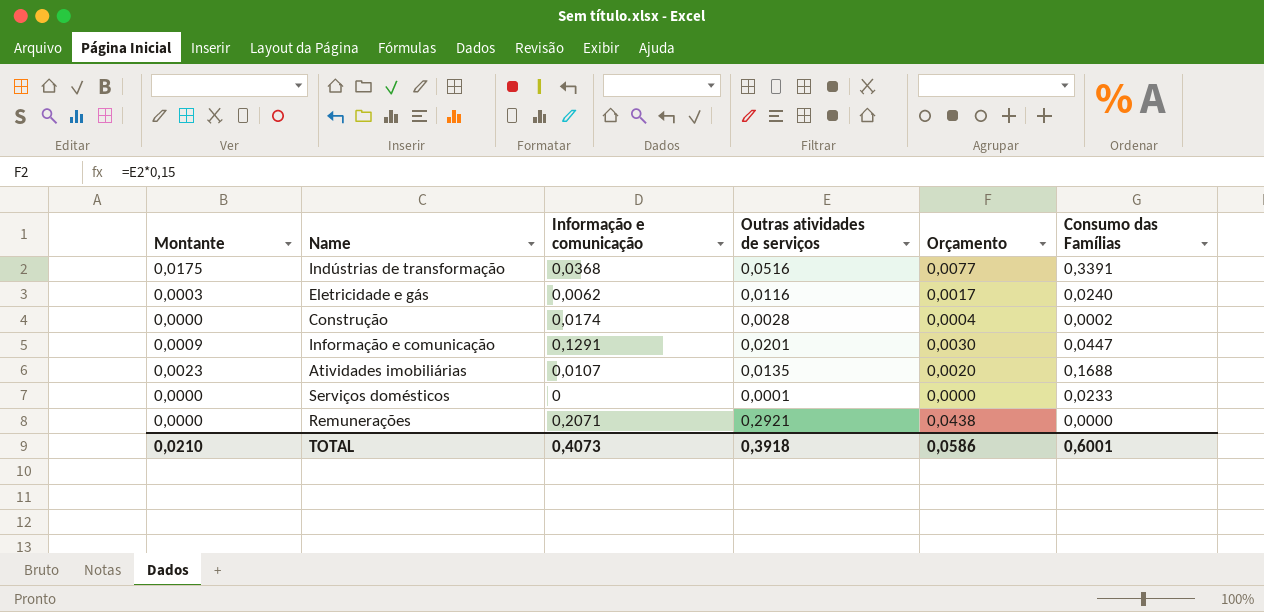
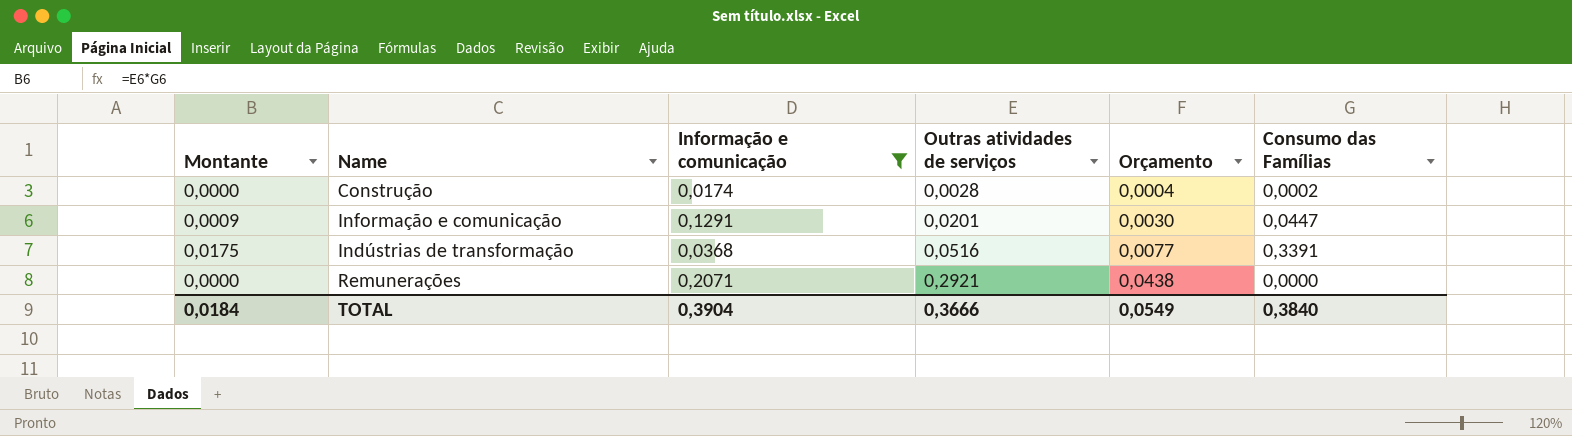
filter: none -> Informação e comunicação >= 0,0174
row order: none -> Outras atividades de serviços ascending
TOTAL | Montante: 0,0210 -> 0,0184
TOTAL | Informação e comunicação: 0,4073 -> 0,3904
TOTAL | Outras atividades de serviços: 0,3918 -> 0,3666
TOTAL | Orçamento: 0,0586 -> 0,0549
TOTAL | Consumo das Famílias: 0,6001 -> 0,3840

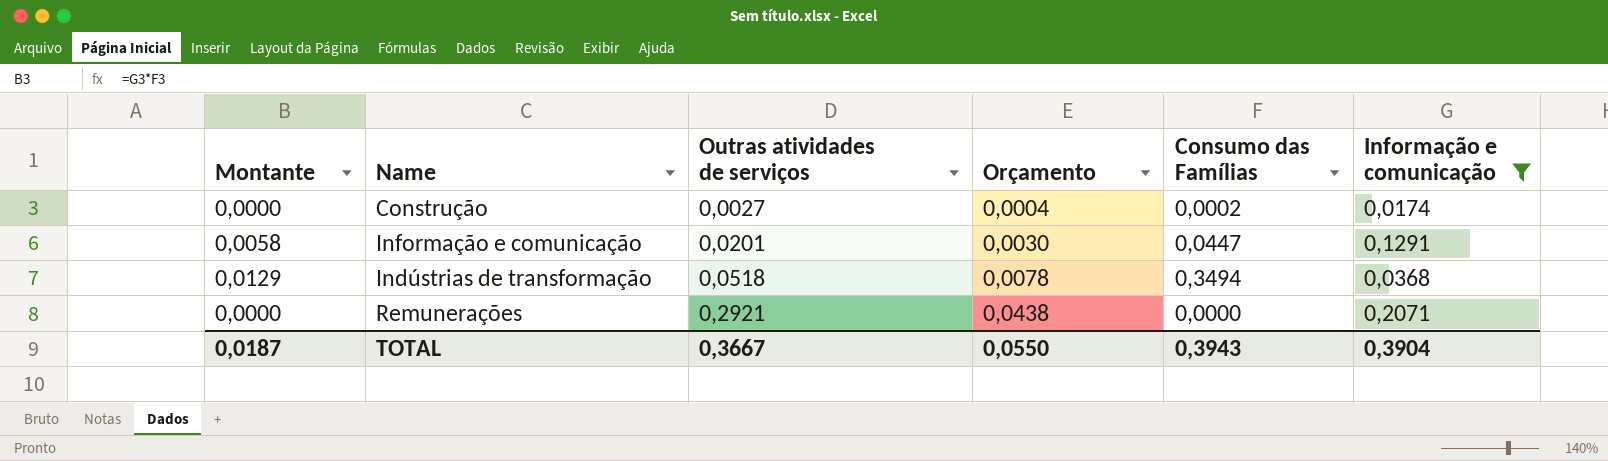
column Montante | formula: [Outras atividades de serviços] * [Consumo das Famílias] -> [Consumo das Famílias] * [Informação e comunicação]
column Informação e comunicação | position: 3 -> 6
Construção | Outras atividades de serviços: 0,0028 -> 0,0027
Indústrias de transformação | Outras atividades de serviços: 0,0516 -> 0,0518
Indústrias de transformação | Orçamento: 0,0077 -> 0,0078
Indústrias de transformação | Consumo das Famílias: 0,3391 -> 0,3494
TOTAL | Montante: 0,0184 -> 0,0187
TOTAL | Outras atividades de serviços: 0,3666 -> 0,3667
TOTAL | Orçamento: 0,0549 -> 0,0550
TOTAL | Consumo das Famílias: 0,3840 -> 0,3943

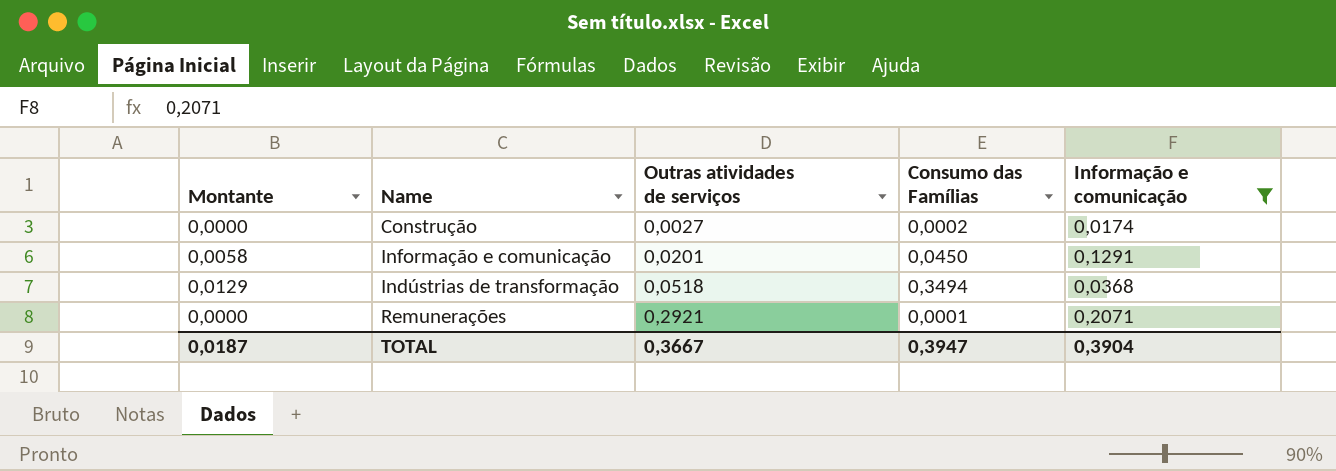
column Orçamento | formula: [Outras atividades de serviços] * 0,15 -> none
Informação e comunicação | Consumo das Famílias: 0,0447 -> 0,0450
Remunerações | Consumo das Famílias: 0,0000 -> 0,0001
TOTAL | Consumo das Famílias: 0,3943 -> 0,3947

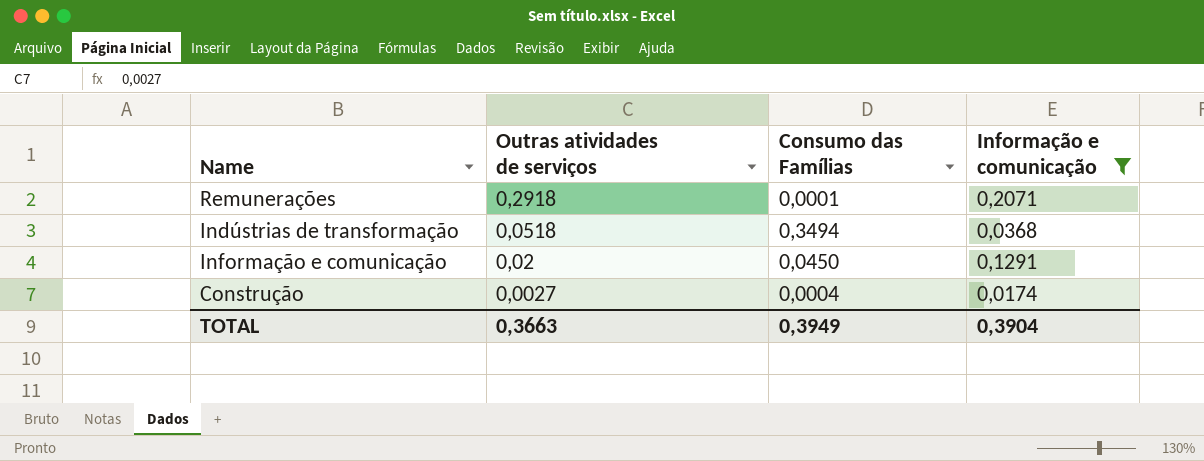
row order: Outras atividades de serviços ascending -> Outras atividades de serviços descending
column Montante | formula: [Consumo das Famílias] * [Informação e comunicação] -> none
Remunerações | Outras atividades de serviços: 0,2921 -> 0,2918
Informação e comunicação | Outras atividades de serviços: 0,0201 -> 0,02
Construção | Consumo das Famílias: 0,0002 -> 0,0004
TOTAL | Outras atividades de serviços: 0,3667 -> 0,3663
TOTAL | Consumo das Famílias: 0,3947 -> 0,3949

